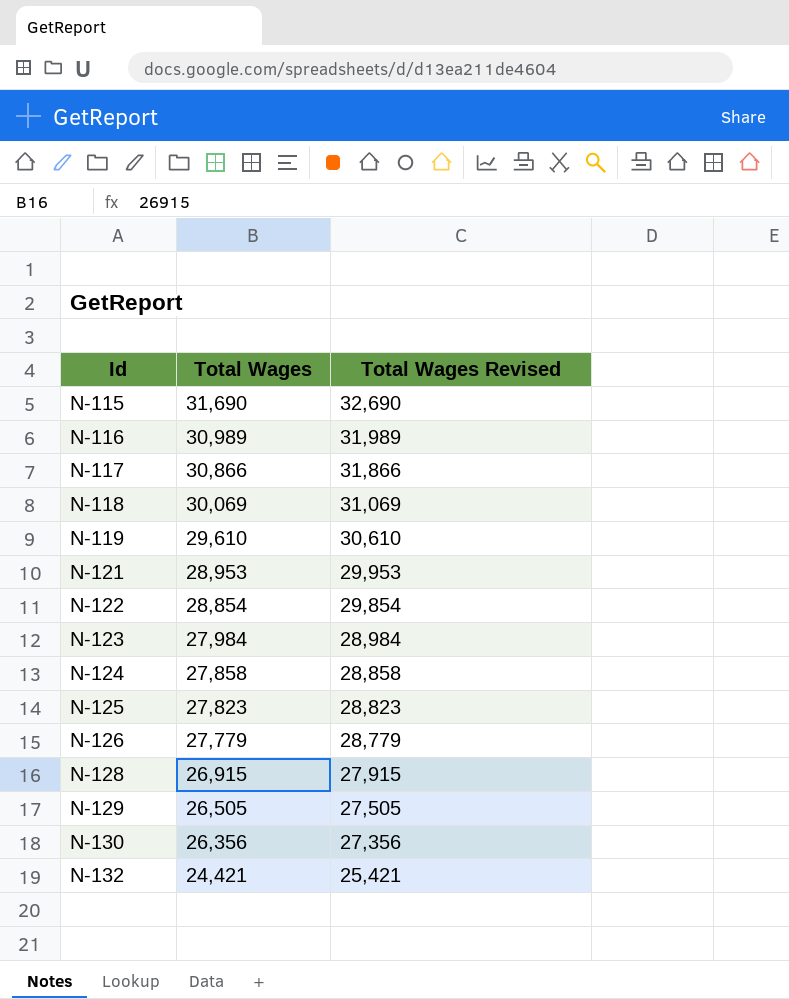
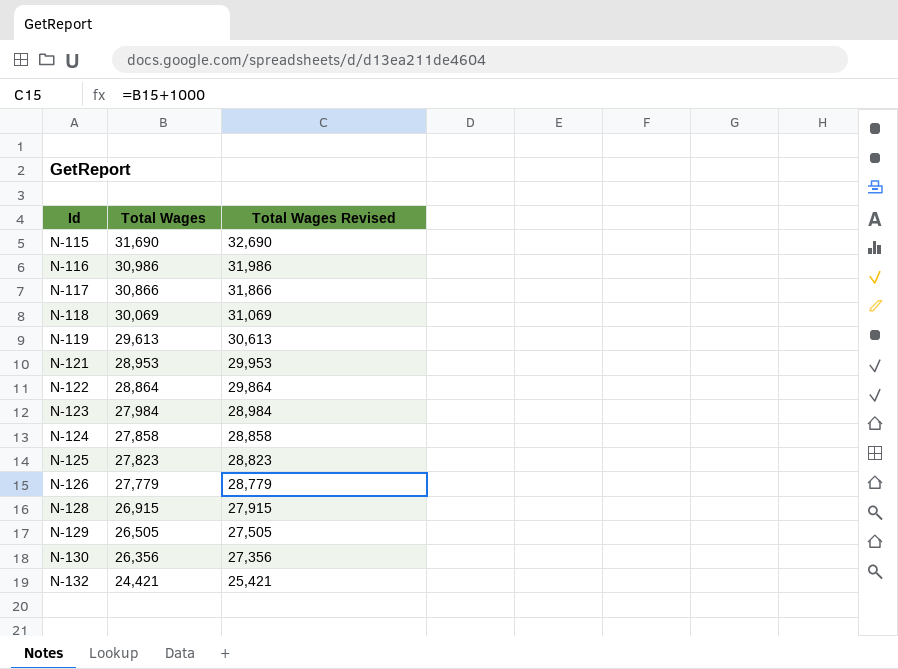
N-116 | Total Wages: 30,989 -> 30,986
N-116 | Total Wages Revised: 31,989 -> 31,986
N-119 | Total Wages: 29,610 -> 29,613
N-119 | Total Wages Revised: 30,610 -> 30,613
N-122 | Total Wages: 28,854 -> 28,864
N-122 | Total Wages Revised: 29,854 -> 29,864

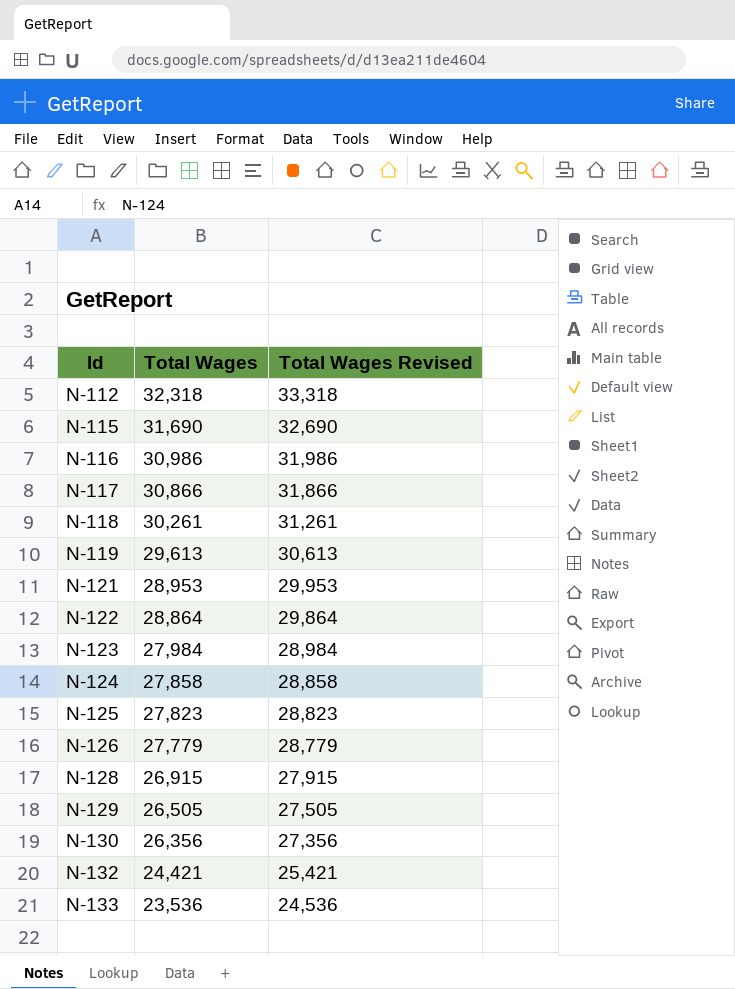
row N-112: none -> 32,318 | 33,318
N-118 | Total Wages: 30,069 -> 30,261
N-118 | Total Wages Revised: 31,069 -> 31,261
row N-133: none -> 23,536 | 24,536

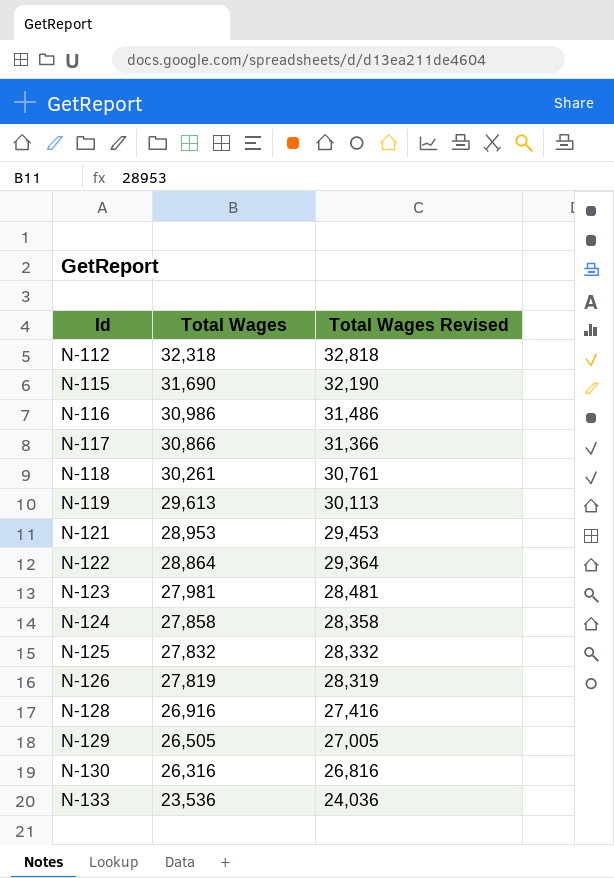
column Total Wages Revised | formula: [Total Wages] + 1000 -> [Total Wages] + 500
row N-132: 24,421 | 25,421 -> none
N-123 | Total Wages: 27,984 -> 27,981
N-125 | Total Wages: 27,823 -> 27,832
N-126 | Total Wages: 27,779 -> 27,819
N-128 | Total Wages: 26,915 -> 26,916
N-130 | Total Wages: 26,356 -> 26,316

